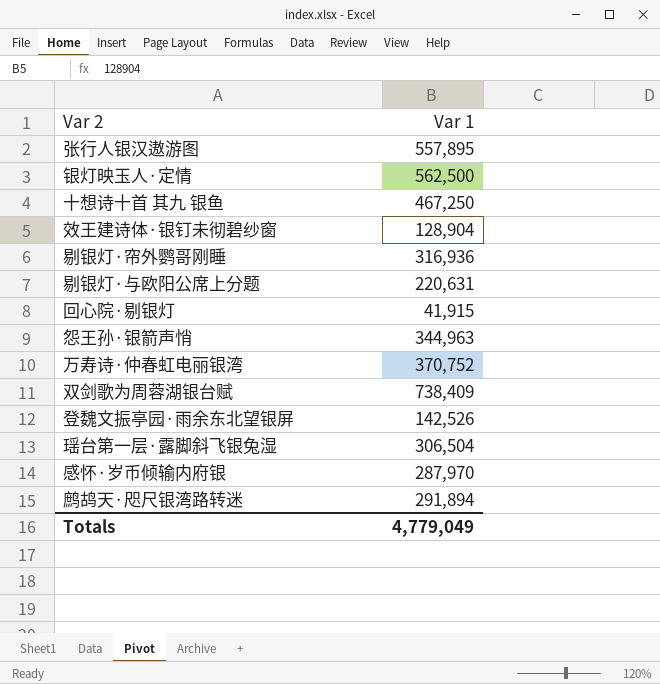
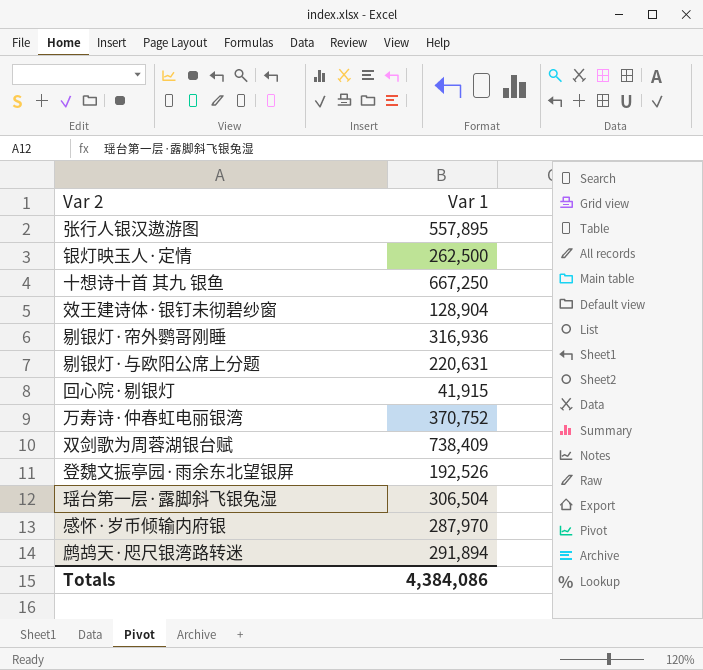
row 怨王孙·银箭声悄: 344,963 -> none
银灯映玉人·定情 | Var 1: 562,500 -> 262,500
十想诗十首 其九 银鱼 | Var 1: 467,250 -> 667,250
登魏文振亭园·雨余东北望银屏 | Var 1: 142,526 -> 192,526
Totals | Var 1: 4,779,049 -> 4,384,086

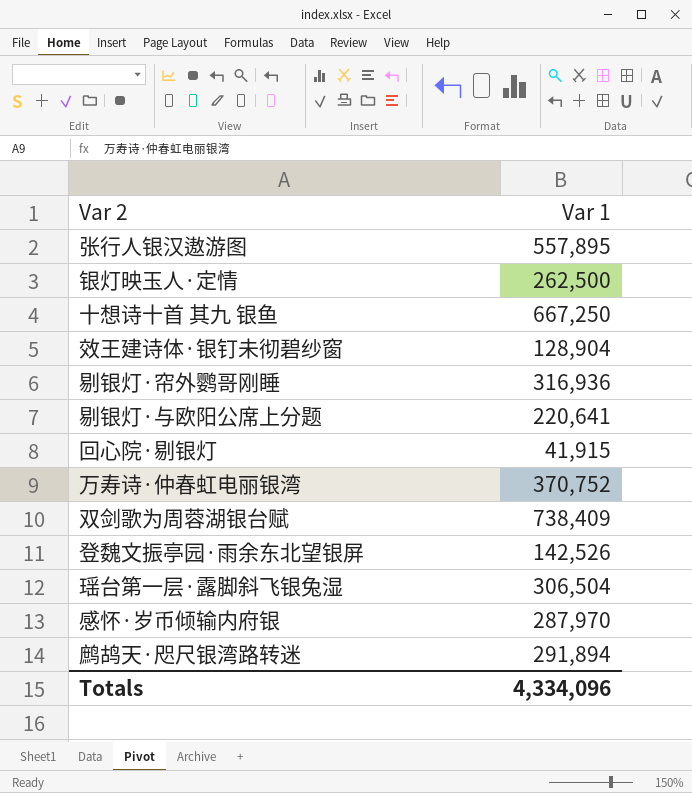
剔银灯·与欧阳公席上分题 | Var 1: 220,631 -> 220,641
登魏文振亭园·雨余东北望银屏 | Var 1: 192,526 -> 142,526
Totals | Var 1: 4,384,086 -> 4,334,096

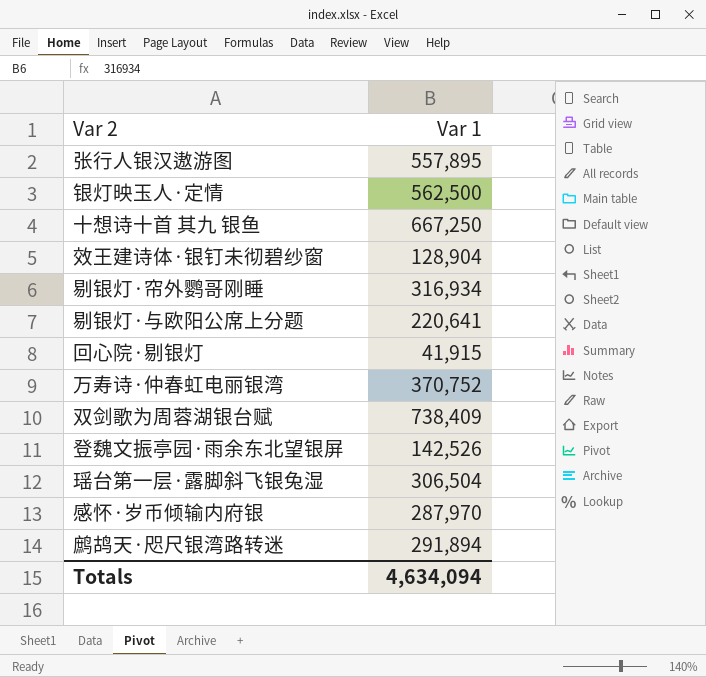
银灯映玉人·定情 | Var 1: 262,500 -> 562,500
剔银灯·帘外鹦哥刚睡 | Var 1: 316,936 -> 316,934
Totals | Var 1: 4,334,096 -> 4,634,094

